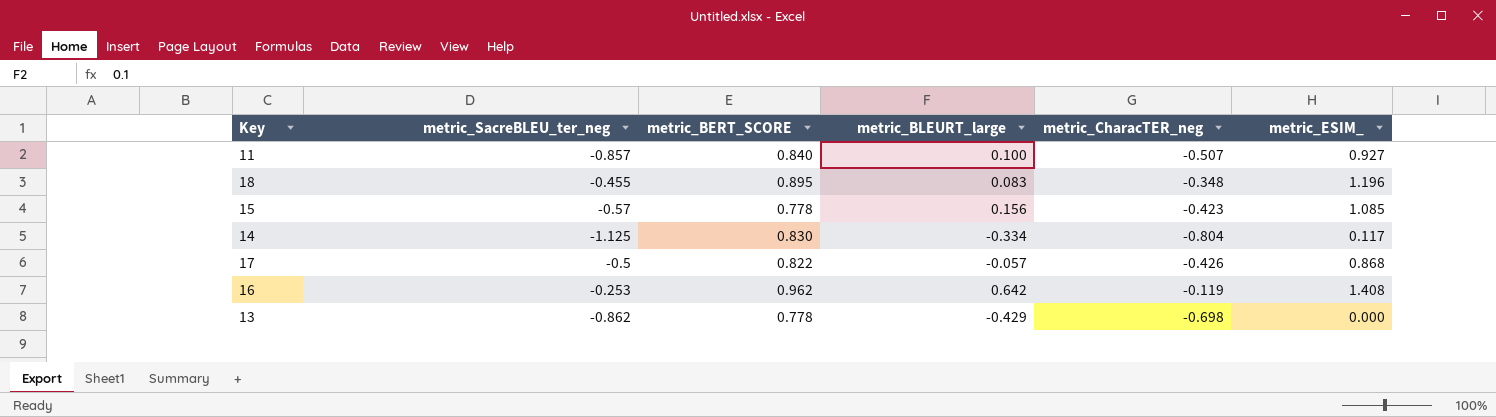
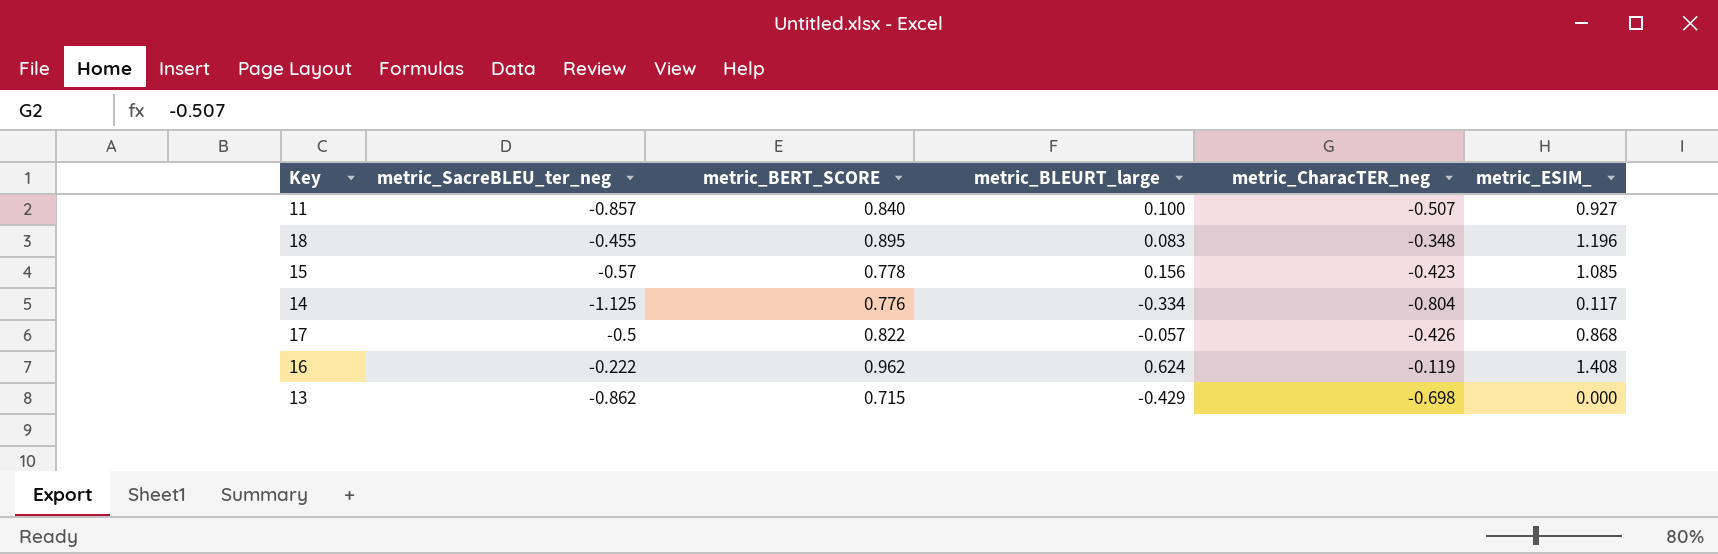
14 | metric_BERT_SCORE: 0.830 -> 0.776
16 | metric_SacreBLEU_ter_neg: -0.253 -> -0.222
16 | metric_BLEURT_large: 0.642 -> 0.624
13 | metric_BERT_SCORE: 0.778 -> 0.715

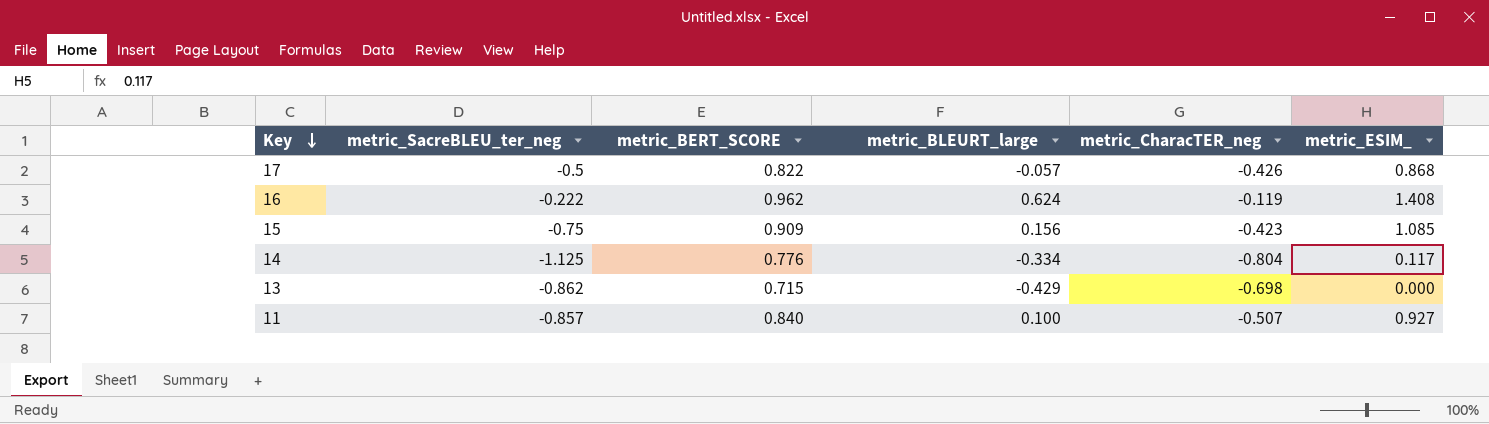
row order: none -> Key descending
row 18: -0.455 | 0.895 | 0.083 | -0.348 | 1.196 -> none
15 | metric_SacreBLEU_ter_neg: -0.57 -> -0.75
15 | metric_BERT_SCORE: 0.778 -> 0.909

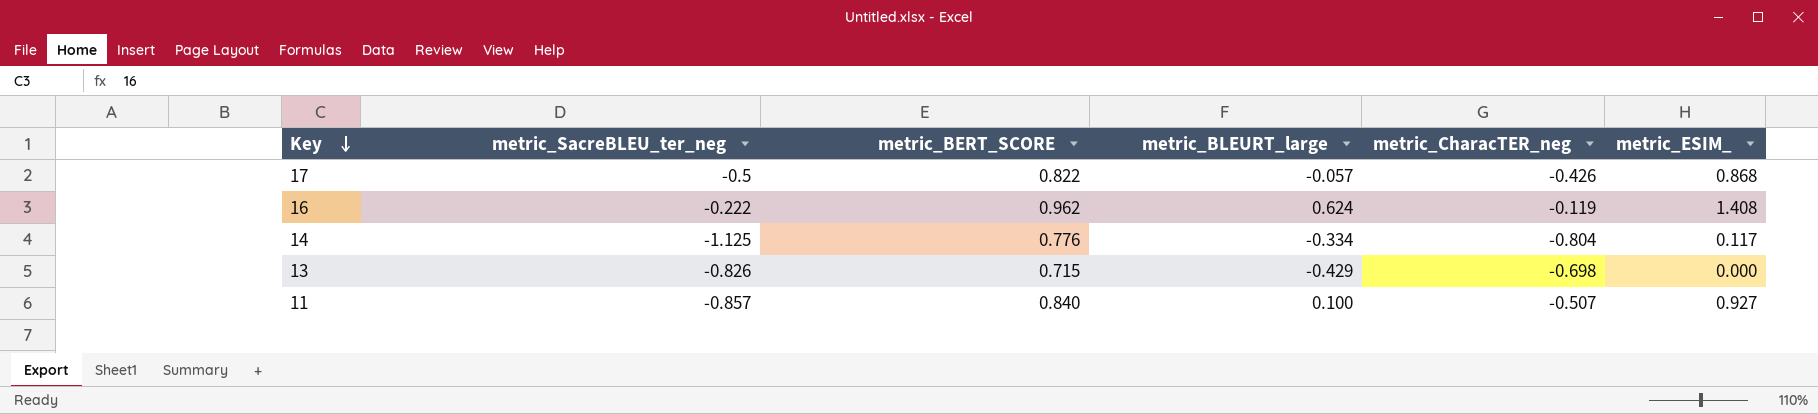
row 15: -0.75 | 0.909 | 0.156 | -0.423 | 1.085 -> none
13 | metric_SacreBLEU_ter_neg: -0.862 -> -0.826

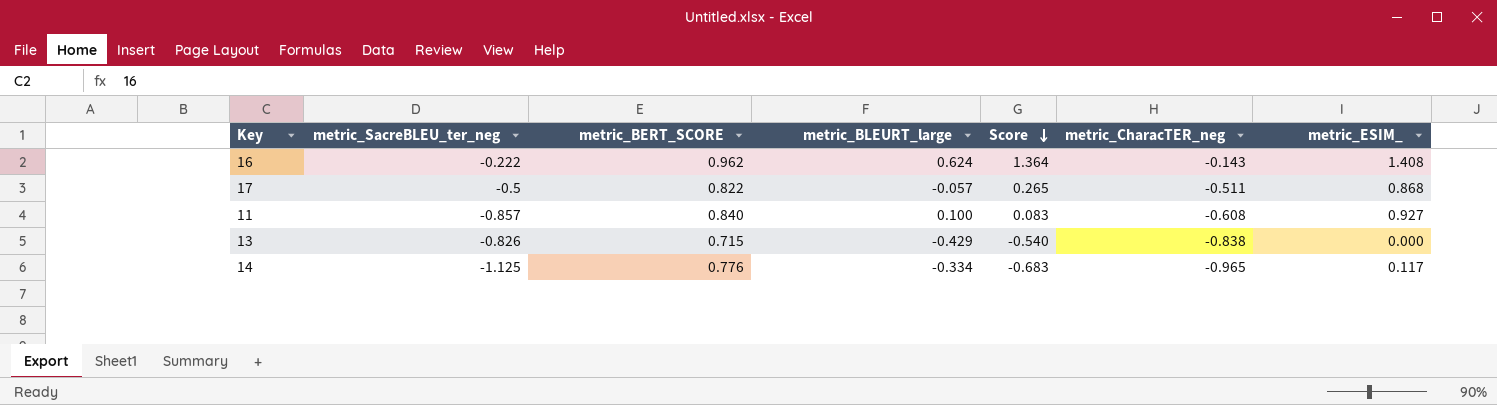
row order: Key descending -> Score descending
column Score | formula: none -> [metric_SacreBLEU_ter_neg] + [metric_BERT_SCORE] + [metric_BLEURT_large]
16 | metric_CharacTER_neg: -0.119 -> -0.143
17 | metric_CharacTER_neg: -0.426 -> -0.511
11 | metric_CharacTER_neg: -0.507 -> -0.608
13 | metric_CharacTER_neg: -0.698 -> -0.838
14 | metric_CharacTER_neg: -0.804 -> -0.965

